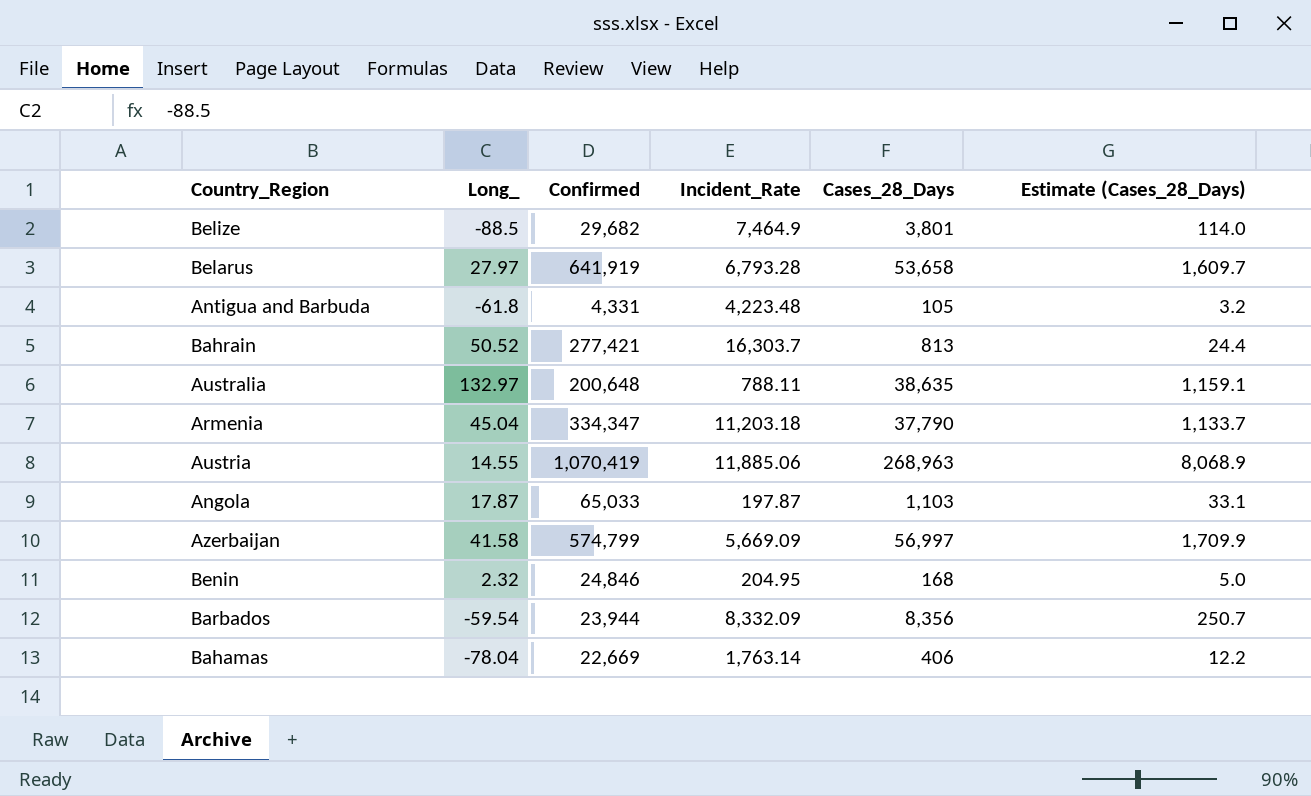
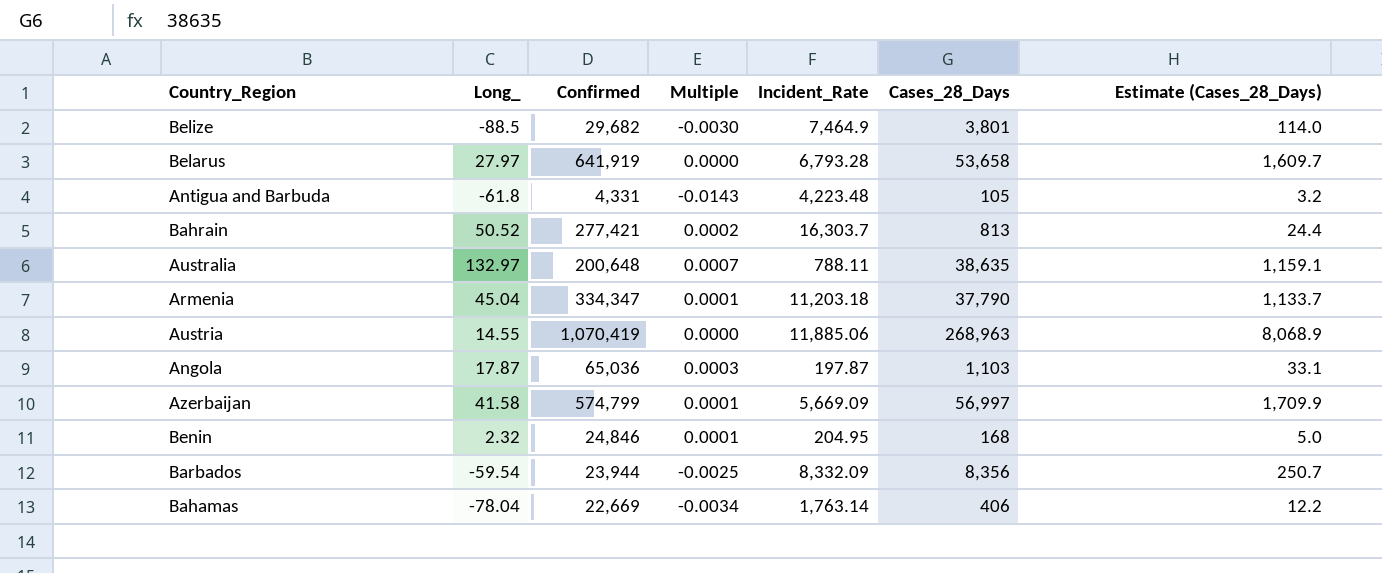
column Multiple | formula: none -> [Long_] / [Confirmed]
Angola | Confirmed: 65,033 -> 65,036

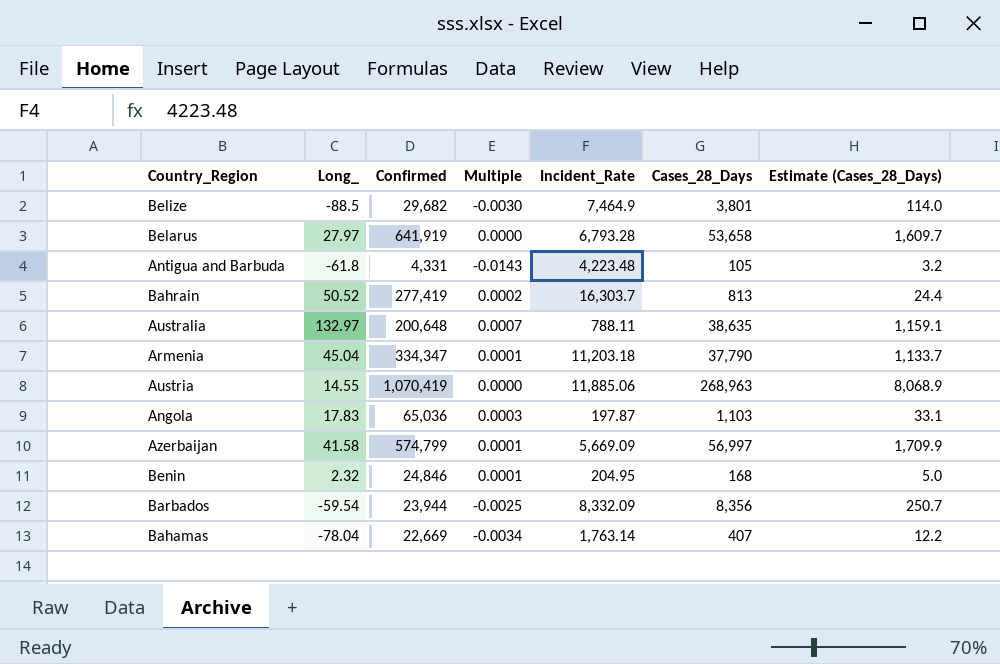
Bahrain | Confirmed: 277,421 -> 277,419
Angola | Long_: 17.87 -> 17.83
Bahamas | Cases_28_Days: 406 -> 407

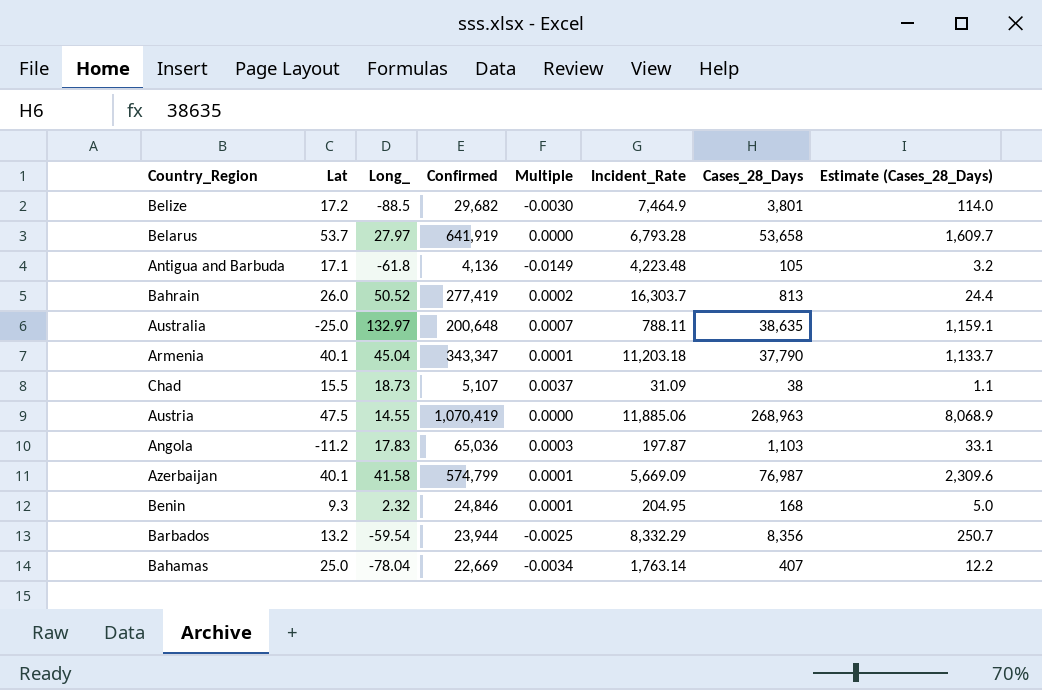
column Lat | position: none -> 2
Antigua and Barbuda | Confirmed: 4,331 -> 4,136
Antigua and Barbuda | Multiple: -0.0143 -> -0.0149
Armenia | Confirmed: 334,347 -> 343,347
row Chad: none -> 15.5 | 18.73 | 5,107 | 0.0037 | 31.09 | 38 | 1.1
Azerbaijan | Cases_28_Days: 56,997 -> 76,987
Azerbaijan | Estimate (Cases_28_Days): 1,709.9 -> 2,309.6
Barbados | Incident_Rate: 8,332.09 -> 8,332.29

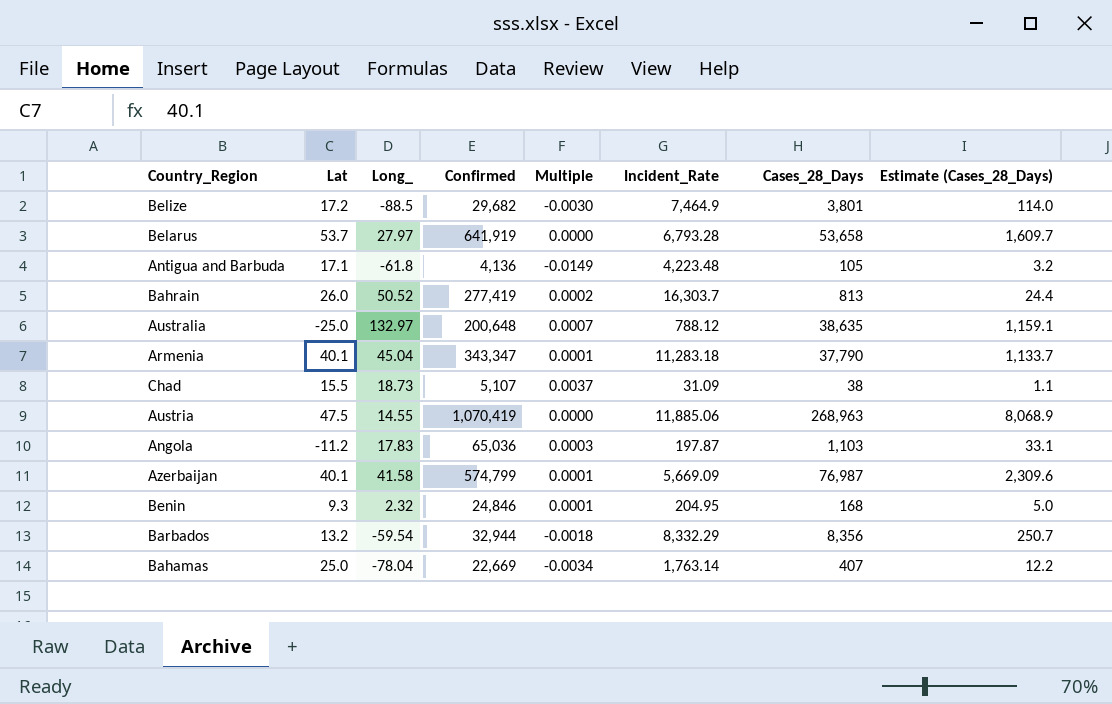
Australia | Incident_Rate: 788.11 -> 788.12
Armenia | Incident_Rate: 11,203.18 -> 11,283.18
Barbados | Confirmed: 23,944 -> 32,944
Barbados | Multiple: -0.0025 -> -0.0018

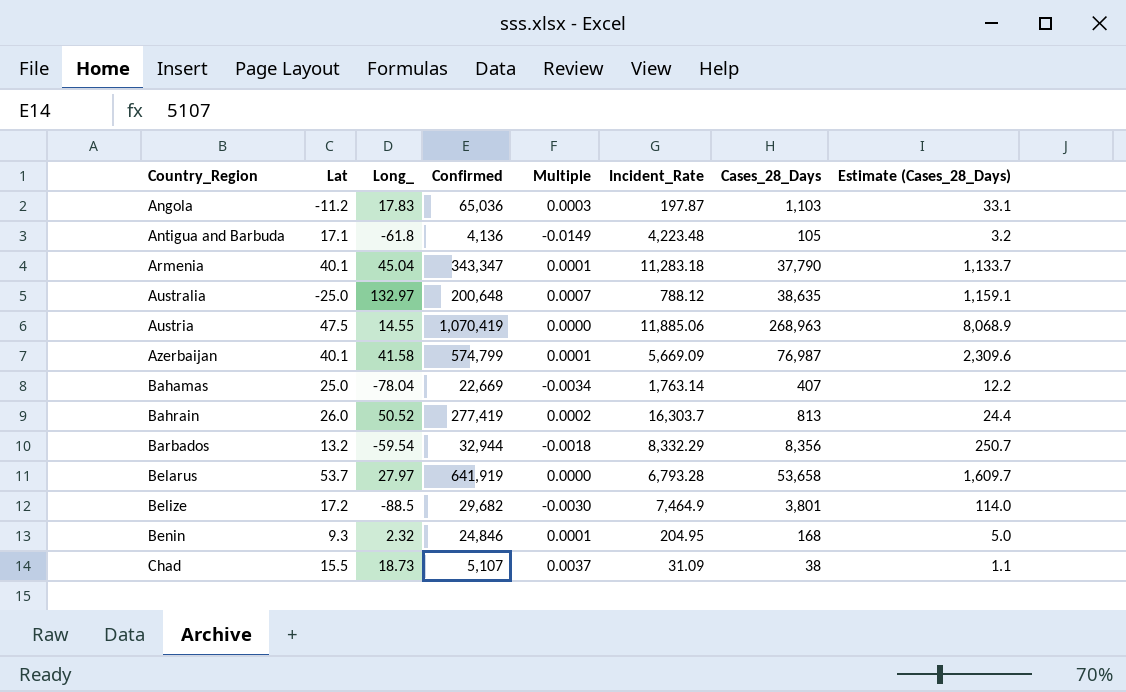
row order: none -> Country_Region ascending

